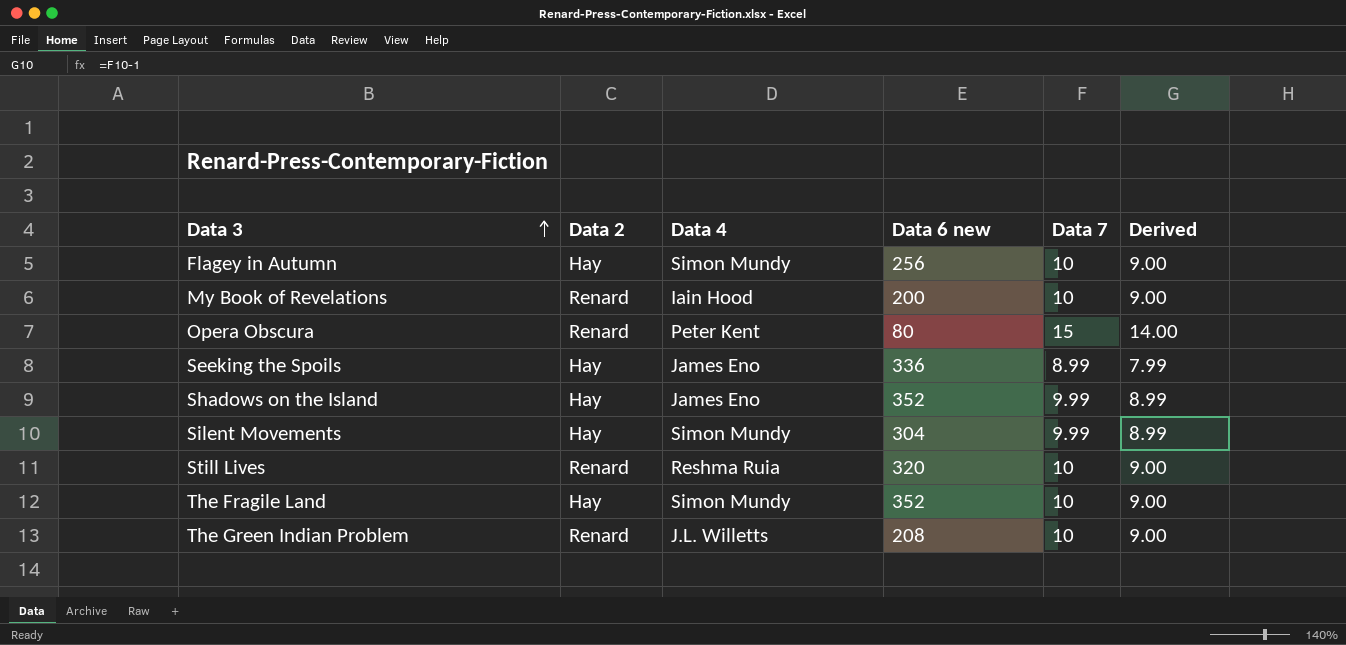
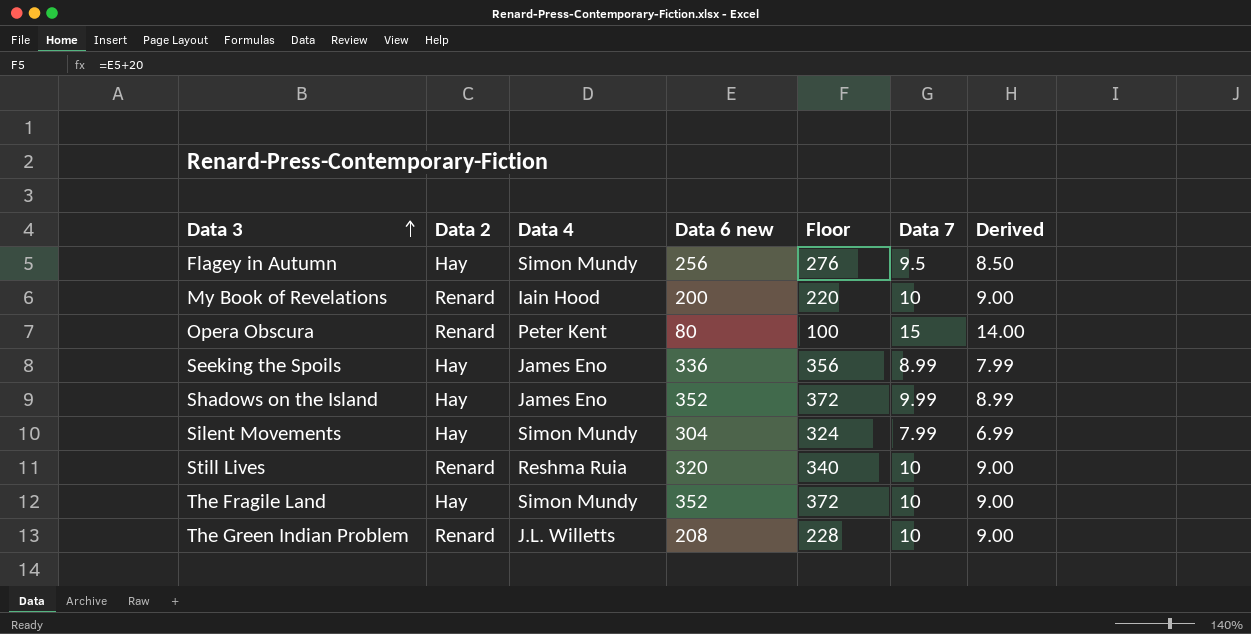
column Floor | formula: none -> [Data 6 new] + 20
Flagey in Autumn | Data 7: 10 -> 9.5
Flagey in Autumn | Derived: 9.00 -> 8.50
Silent Movements | Data 7: 9.99 -> 7.99
Silent Movements | Derived: 8.99 -> 6.99

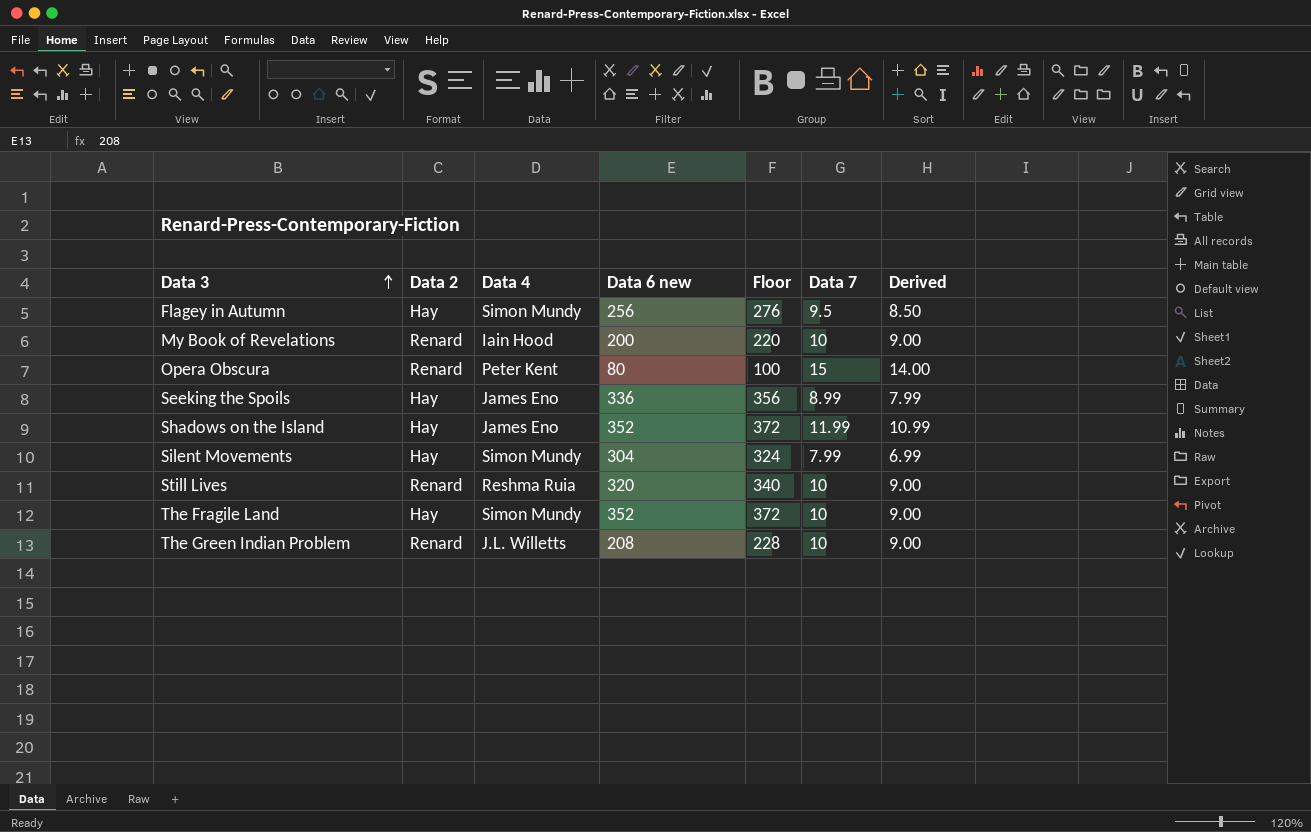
Shadows on the Island | Data 7: 9.99 -> 11.99
Shadows on the Island | Derived: 8.99 -> 10.99

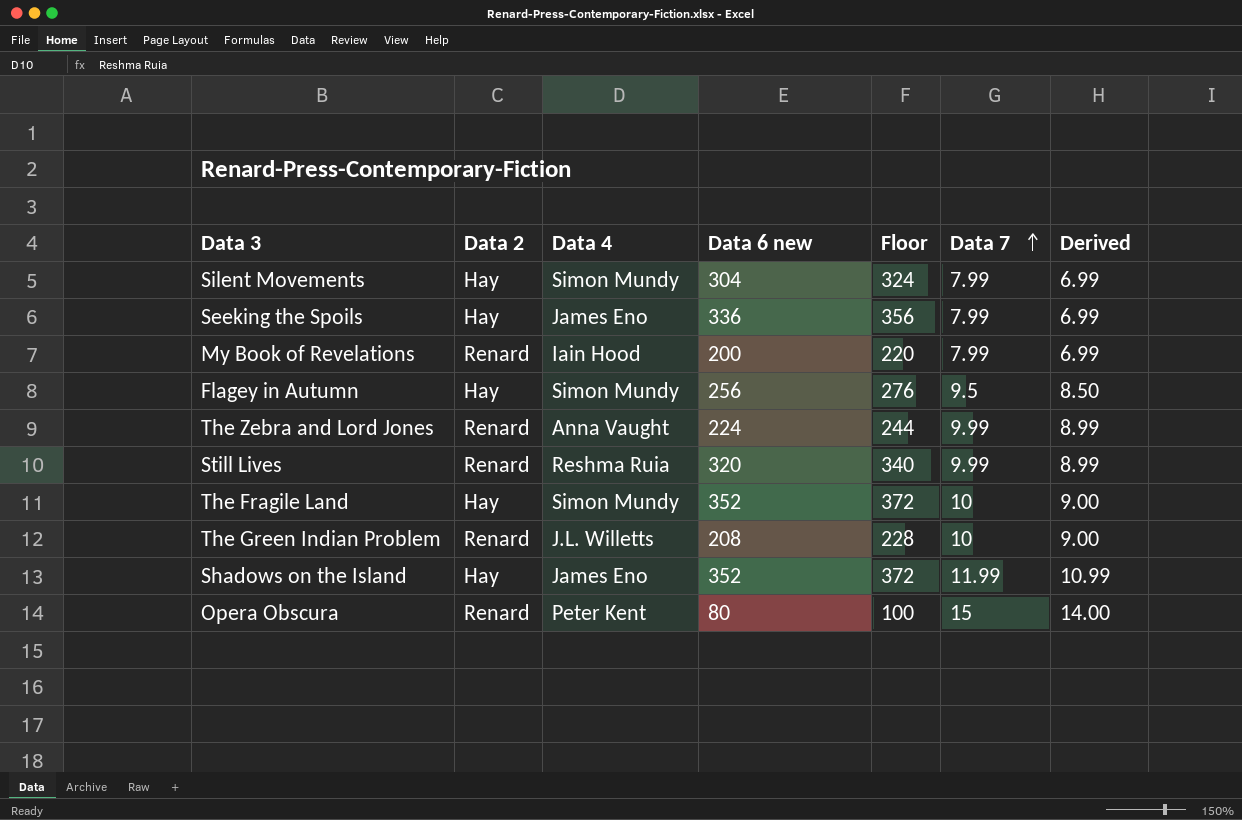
row order: Data 3 ascending -> Data 7 ascending
Seeking the Spoils | Data 7: 8.99 -> 7.99
Seeking the Spoils | Derived: 7.99 -> 6.99
My Book of Revelations | Data 7: 10 -> 7.99
My Book of Revelations | Derived: 9.00 -> 6.99
row The Zebra and Lord Jones: none -> Renard | Anna Vaught | 224 | 244 | 9.99 | 8.99
Still Lives | Data 7: 10 -> 9.99
Still Lives | Derived: 9.00 -> 8.99

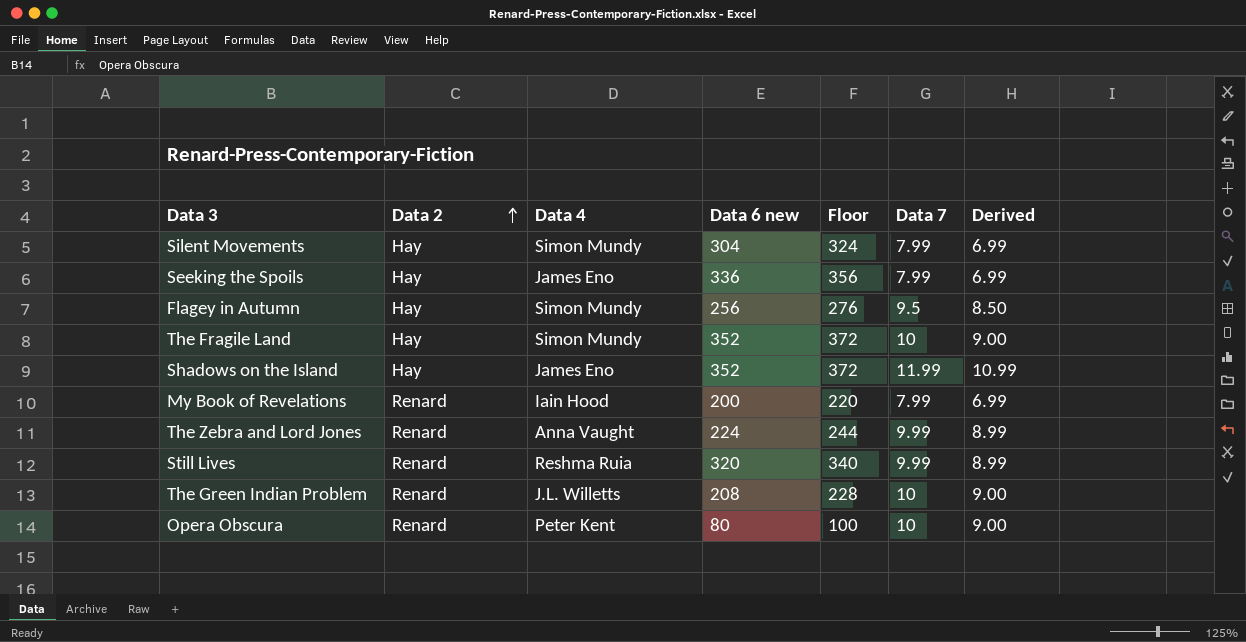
row order: Data 7 ascending -> Data 2 ascending
Opera Obscura | Data 7: 15 -> 10
Opera Obscura | Derived: 14.00 -> 9.00

